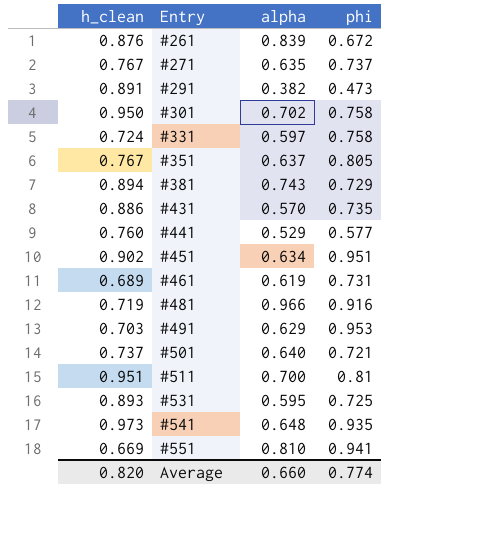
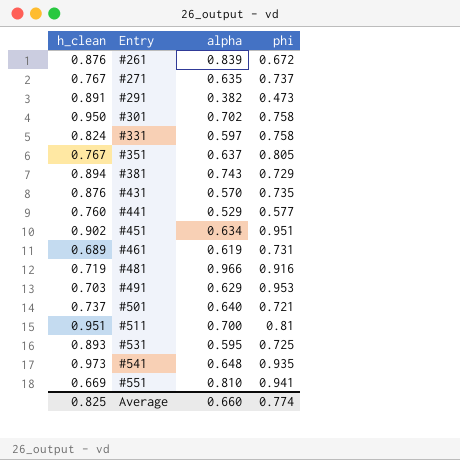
#331 | h_clean: 0.724 -> 0.824
#431 | h_clean: 0.886 -> 0.876
Average | h_clean: 0.820 -> 0.825

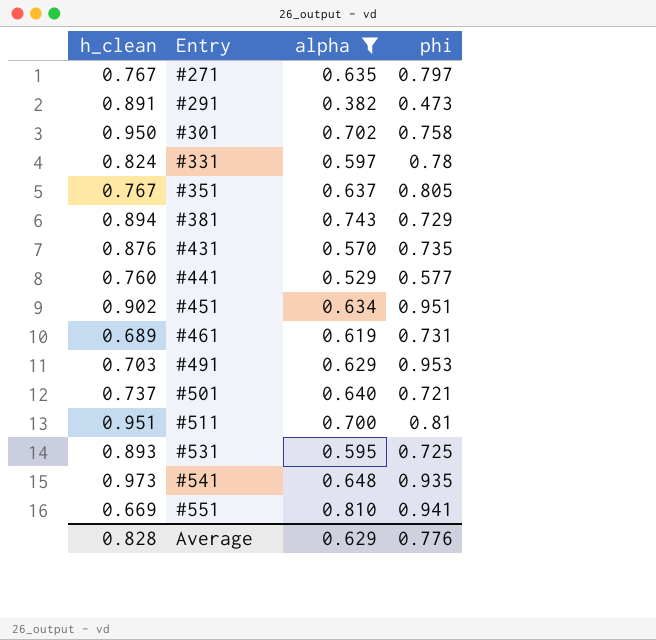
filter: none -> alpha <= 0.810
#271 | phi: 0.737 -> 0.797
#331 | phi: 0.758 -> 0.78
Average | h_clean: 0.825 -> 0.828
Average | alpha: 0.660 -> 0.629
Average | phi: 0.774 -> 0.776

